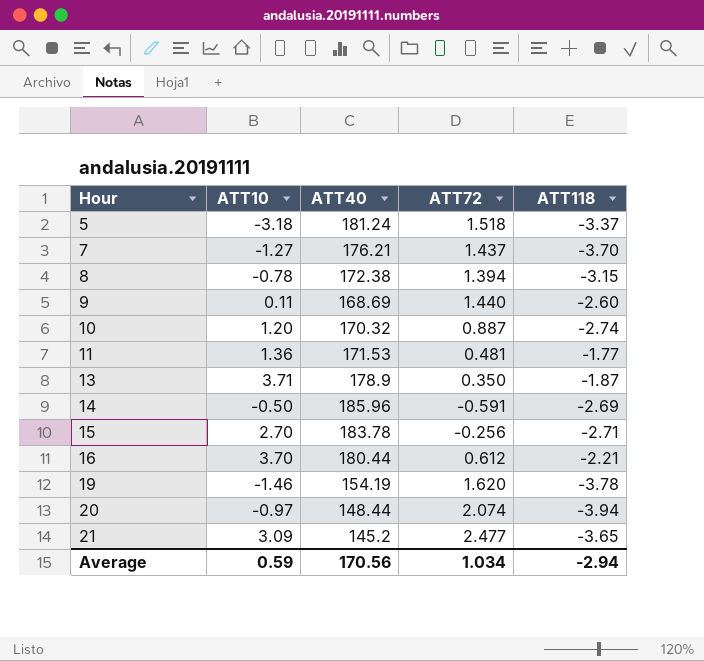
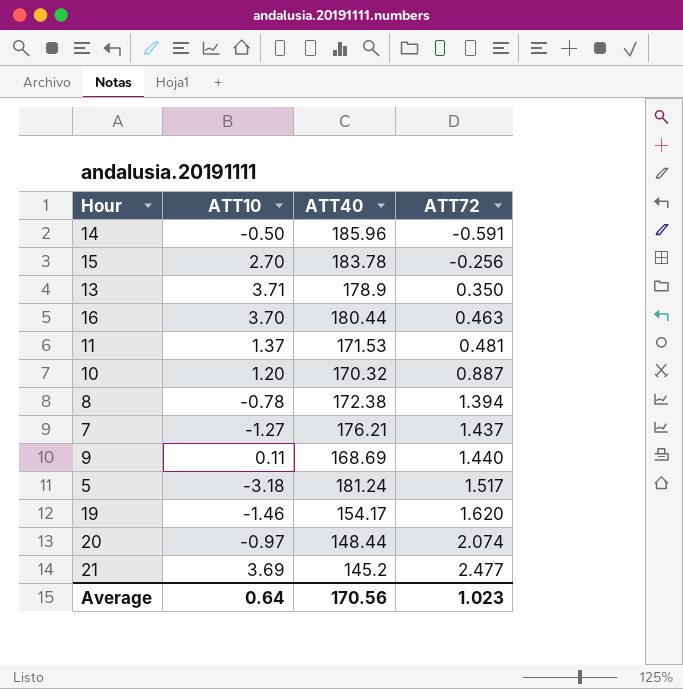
row order: Hour ascending -> ATT72 ascending
column ATT118 | position: 5 -> none
16 | ATT72: 0.612 -> 0.463
11 | ATT10: 1.36 -> 1.37
5 | ATT72: 1.518 -> 1.517
19 | ATT40: 154.19 -> 154.17
21 | ATT10: 3.09 -> 3.69
Average | ATT10: 0.59 -> 0.64
Average | ATT72: 1.034 -> 1.023

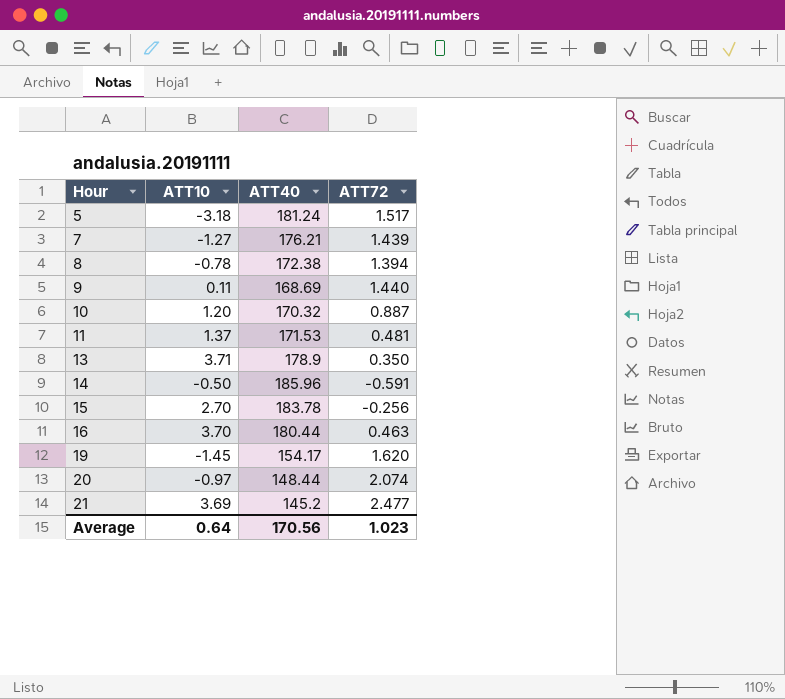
row order: ATT72 ascending -> Hour ascending
7 | ATT72: 1.437 -> 1.439
19 | ATT10: -1.46 -> -1.45

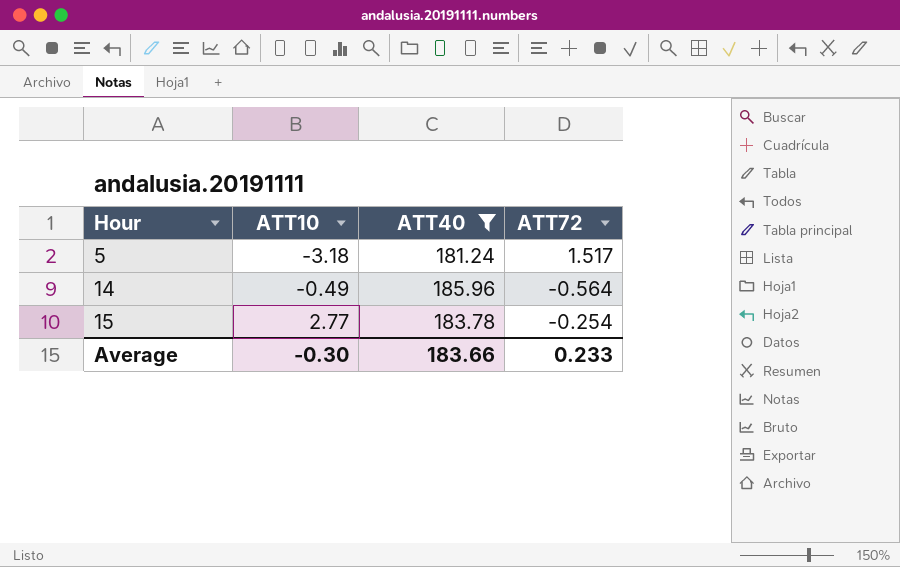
filter: none -> ATT40 >= 181.24
14 | ATT10: -0.50 -> -0.49
14 | ATT72: -0.591 -> -0.564
15 | ATT10: 2.70 -> 2.77
15 | ATT72: -0.256 -> -0.254
Average | ATT10: 0.64 -> -0.30
Average | ATT40: 170.56 -> 183.66
Average | ATT72: 1.023 -> 0.233

